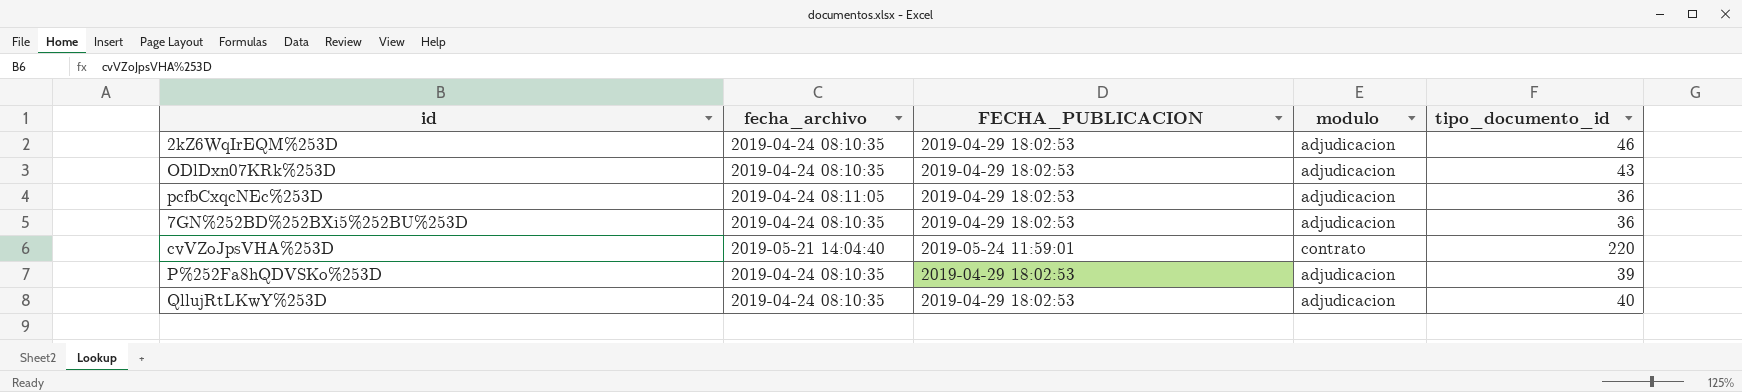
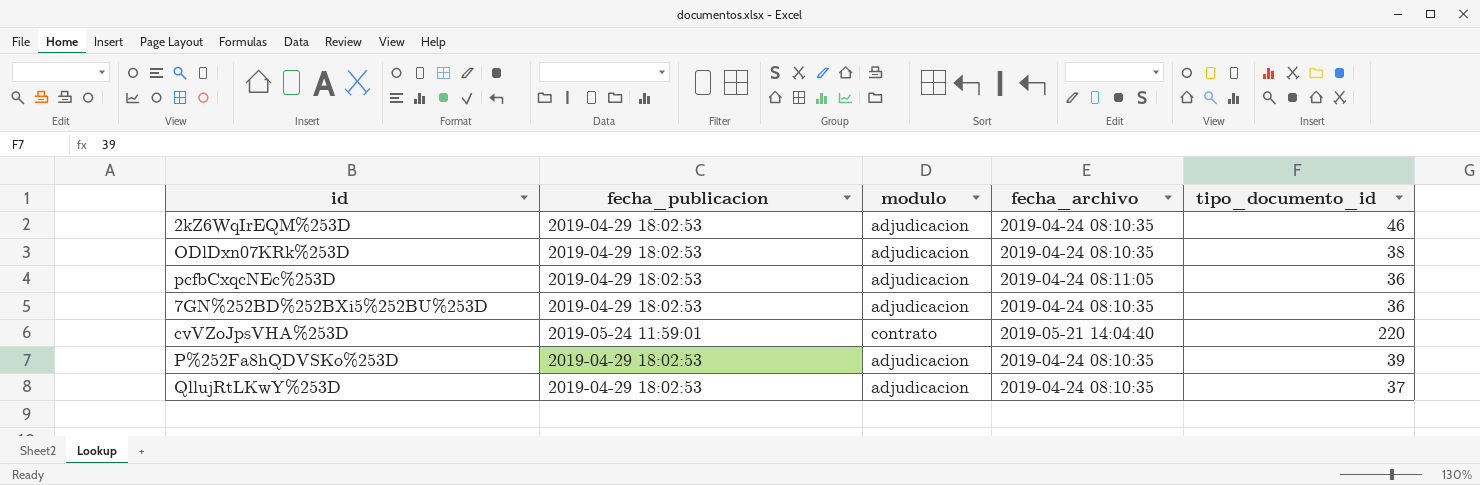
column name: FECHA_PUBLICACION -> fecha_publicacion
column fecha_archivo | position: 2 -> 4
ODlDxn07KRk%253D | tipo_documento_id: 43 -> 38
QllujRtLKwY%253D | tipo_documento_id: 40 -> 37

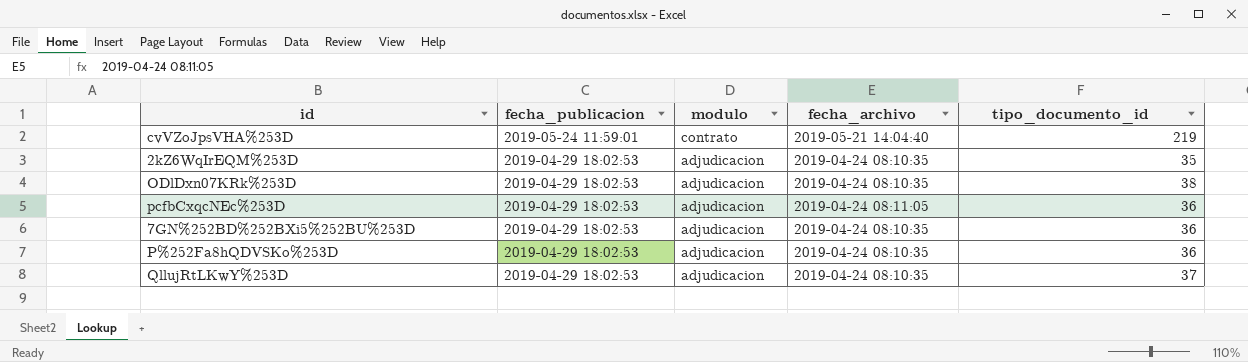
row order: none -> fecha_publicacion descending
cvVZoJpsVHA%253D | tipo_documento_id: 220 -> 219
2kZ6WqIrEQM%253D | tipo_documento_id: 46 -> 35
P%252Fa8hQDVSKo%253D | tipo_documento_id: 39 -> 36

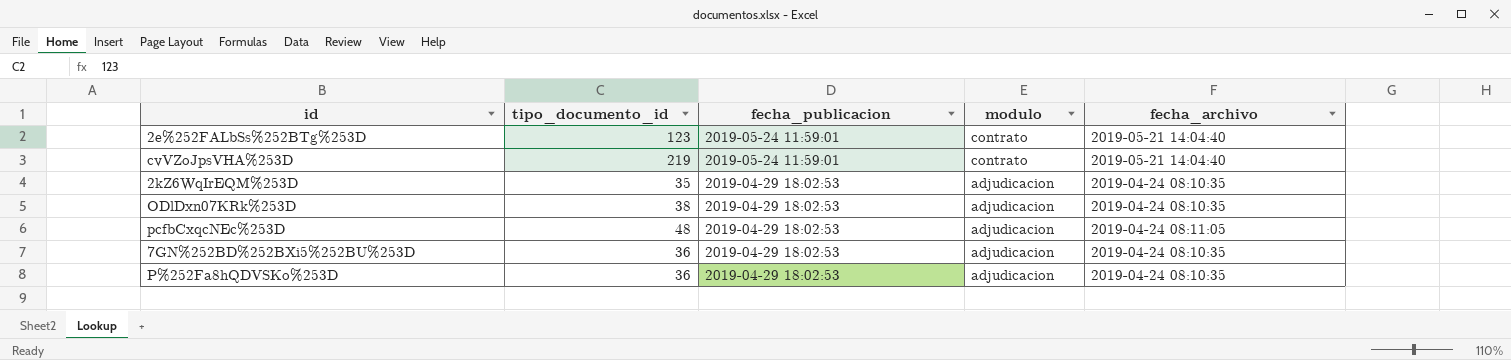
column tipo_documento_id | position: 5 -> 2
row QllujRtLKwY%253D: 2019-04-29 18:02:53 | adjudicacion | 2019-04-24 08:10:35 | 37 -> none
row 2e%252FALbSs%252BTg%253D: none -> 123 | 2019-05-24 11:59:01 | contrato | 2019-05-21 14:04:40
pcfbCxqcNEc%253D | tipo_documento_id: 36 -> 48

